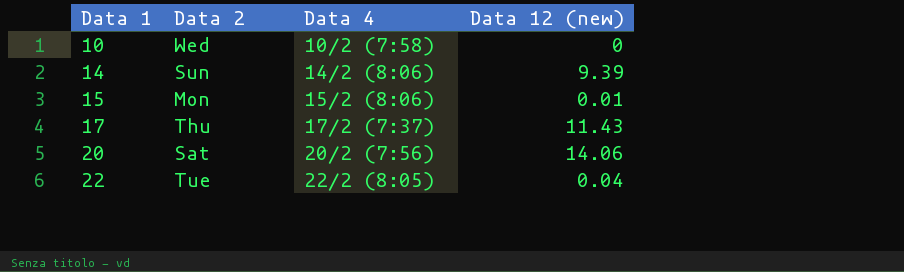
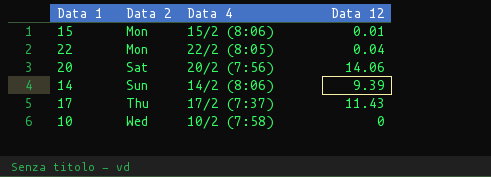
row order: Data 1 ascending -> Data 2 ascending
column name: Data 12 (new) -> Data 12
22 | Data 2: Tue -> Mon

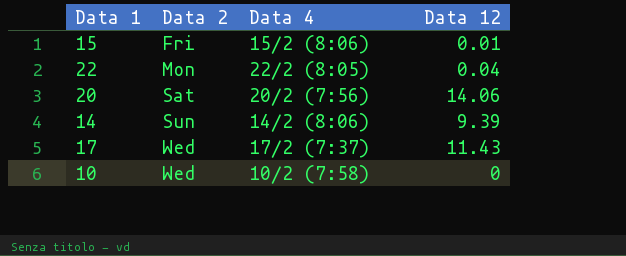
15 | Data 2: Mon -> Fri
17 | Data 2: Thu -> Wed

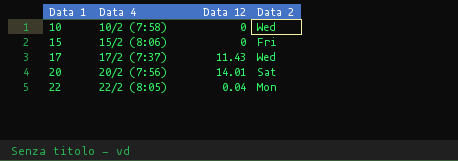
row order: Data 2 ascending -> Data 1 ascending
column Data 2 | position: 2 -> 4
row 14: Sun | 14/2 (8:06) | 9.39 -> none
15 | Data 12: 0.01 -> 0
20 | Data 12: 14.06 -> 14.01

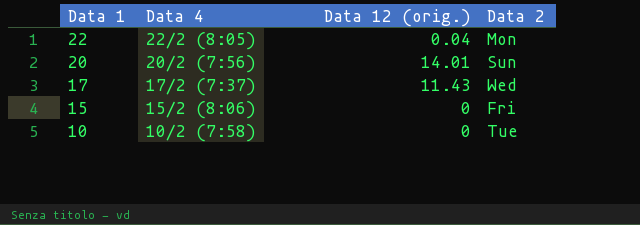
row order: Data 1 ascending -> Data 1 descending
column name: Data 12 -> Data 12 (orig.)
20 | Data 2: Sat -> Sun
10 | Data 2: Wed -> Tue

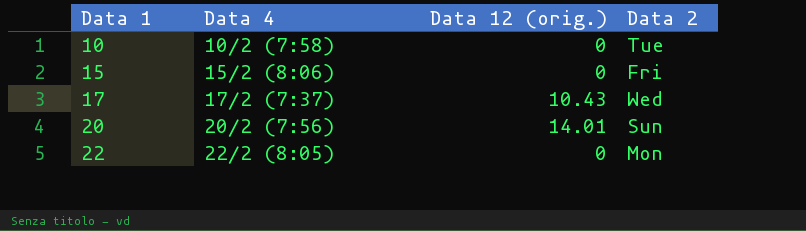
row order: Data 1 descending -> Data 1 ascending
17 | Data 12 (orig.): 11.43 -> 10.43
22 | Data 12 (orig.): 0.04 -> 0

